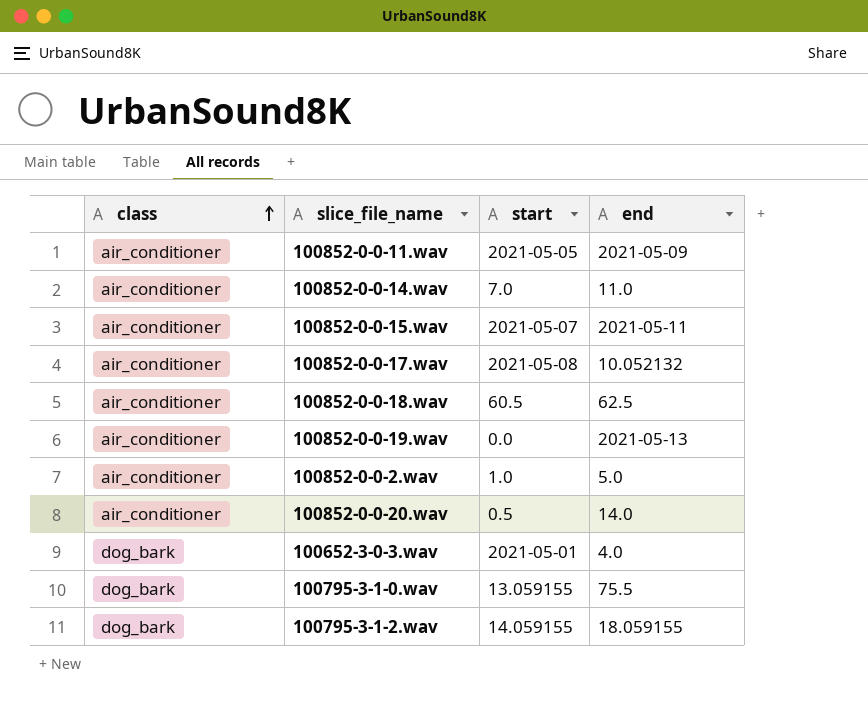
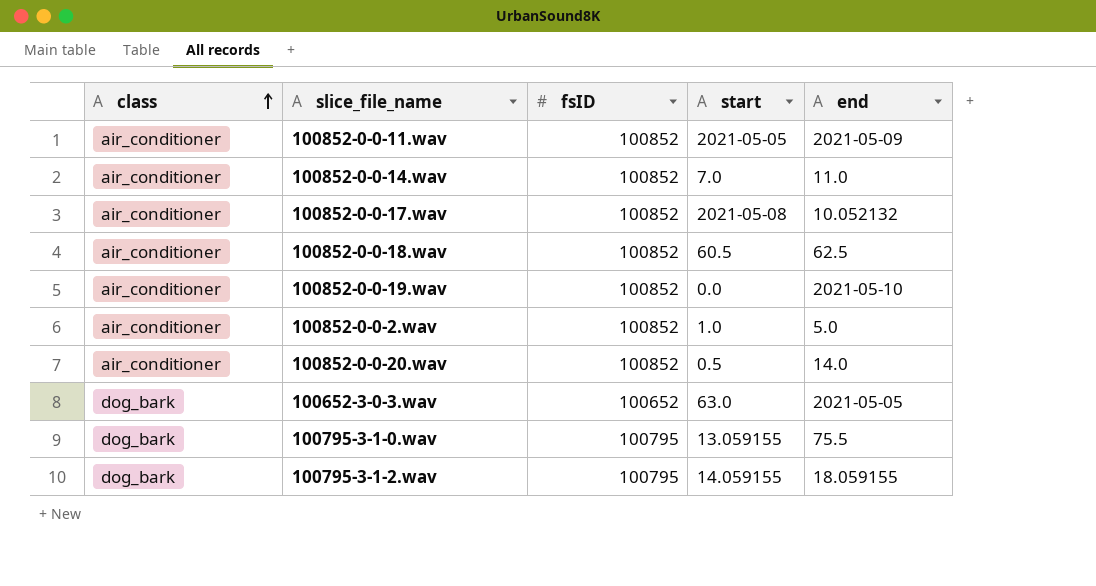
column fsID | position: none -> 3
row 100852-0-0-15.wav: air_conditioner | 2021-05-07 | 2021-05-11 -> none
100852-0-0-19.wav | end: 2021-05-13 -> 2021-05-10
100652-3-0-3.wav | start: 2021-05-01 -> 63.0
100652-3-0-3.wav | end: 4.0 -> 2021-05-05

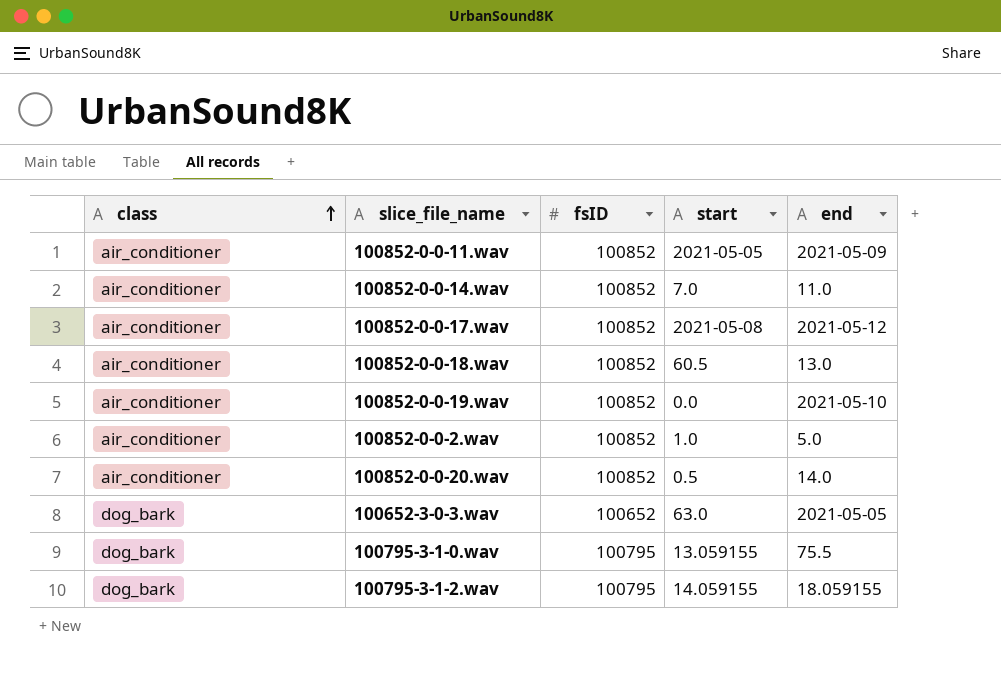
100852-0-0-17.wav | end: 10.052132 -> 2021-05-12
100852-0-0-18.wav | end: 62.5 -> 13.0

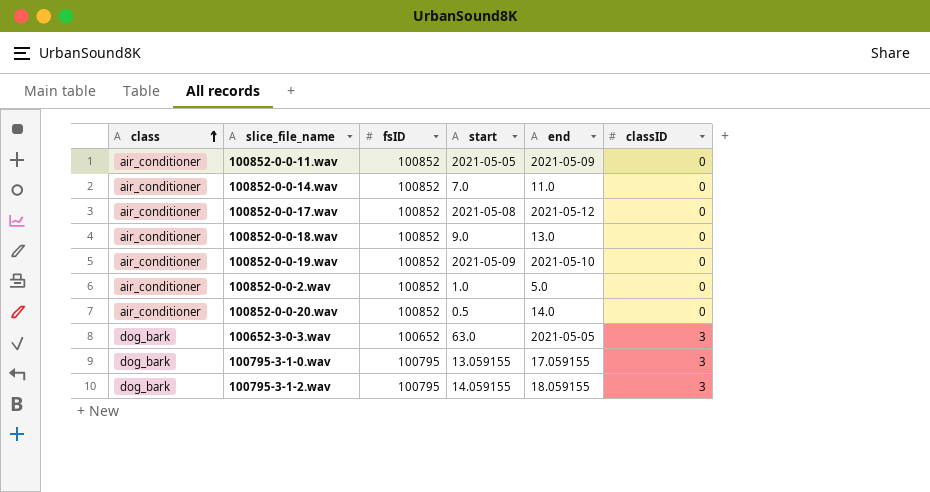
column classID | position: none -> 6
100852-0-0-18.wav | start: 60.5 -> 9.0
100852-0-0-19.wav | start: 0.0 -> 2021-05-09
100795-3-1-0.wav | end: 75.5 -> 17.059155

